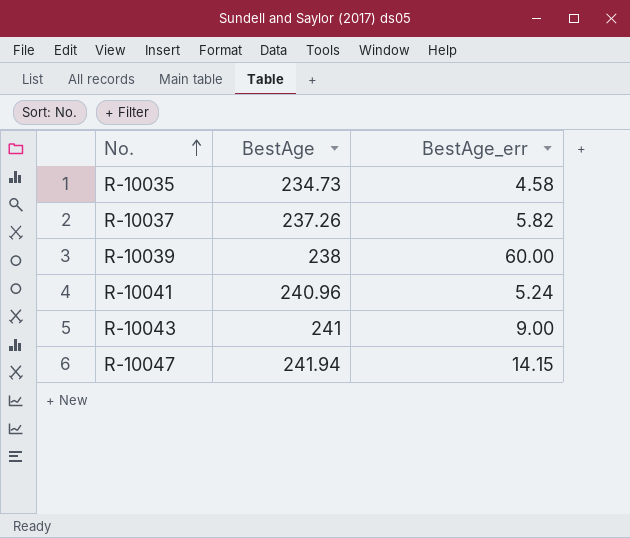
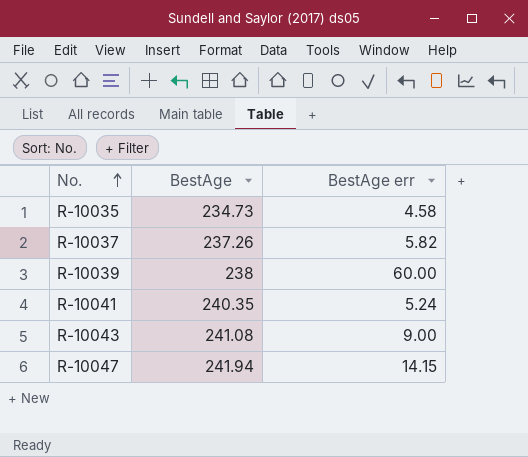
column name: BestAge_err -> BestAge err
R-10041 | BestAge: 240.96 -> 240.35
R-10043 | BestAge: 241 -> 241.08

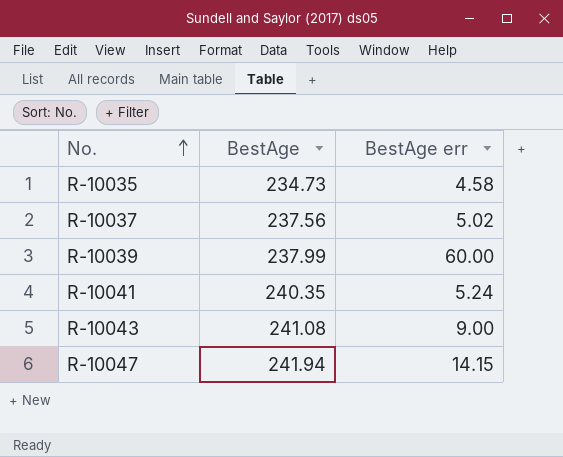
R-10037 | BestAge: 237.26 -> 237.56
R-10037 | BestAge err: 5.82 -> 5.02
R-10039 | BestAge: 238 -> 237.99

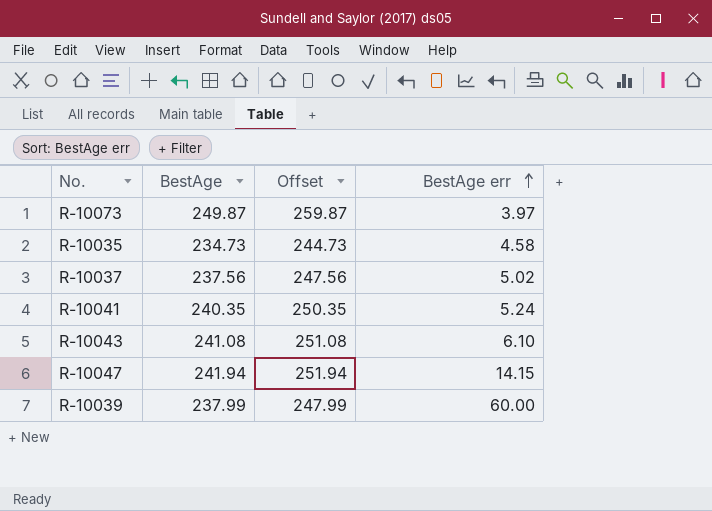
row order: No. ascending -> BestAge err ascending
column Offset | formula: none -> [BestAge] + 10
row R-10073: none -> 249.87 | 259.87 | 3.97
R-10043 | BestAge err: 9.00 -> 6.10

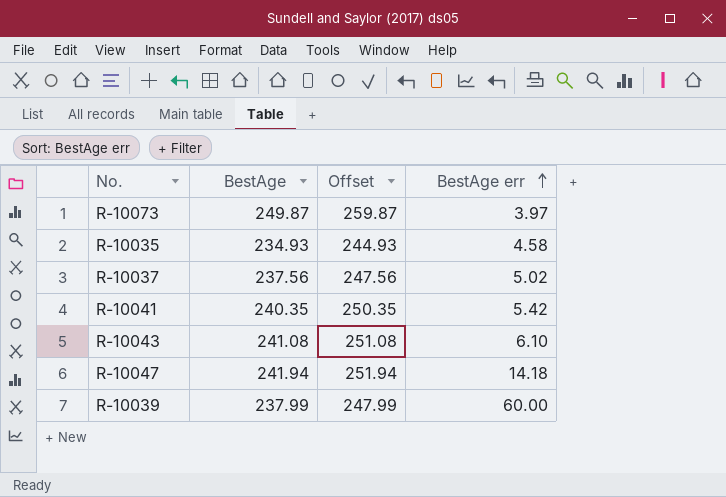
R-10035 | BestAge: 234.73 -> 234.93
R-10035 | Offset: 244.73 -> 244.93
R-10041 | BestAge err: 5.24 -> 5.42
R-10047 | BestAge err: 14.15 -> 14.18

